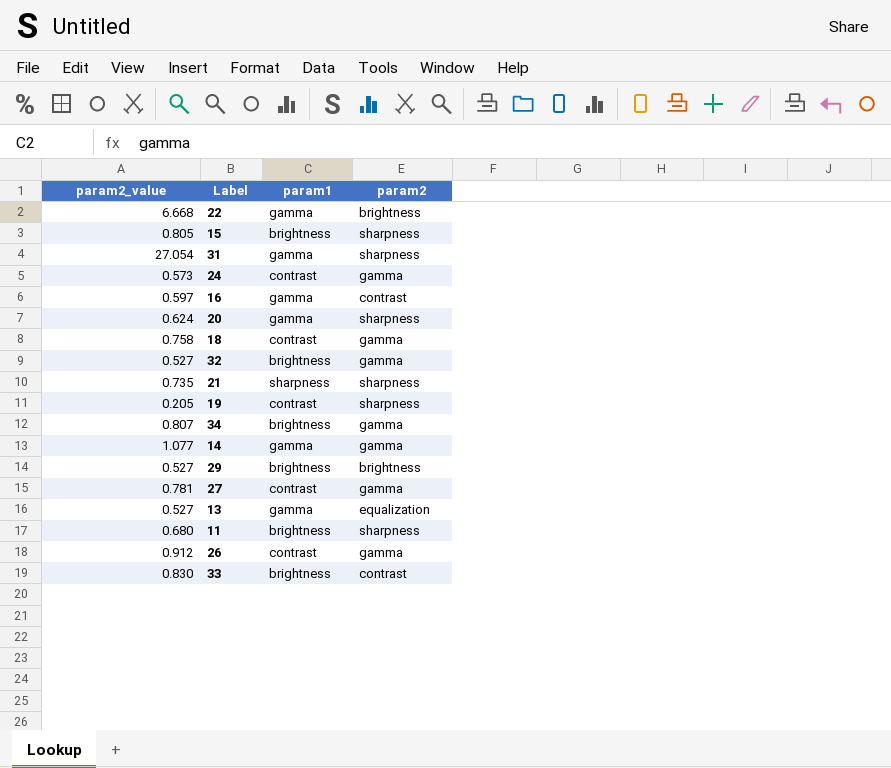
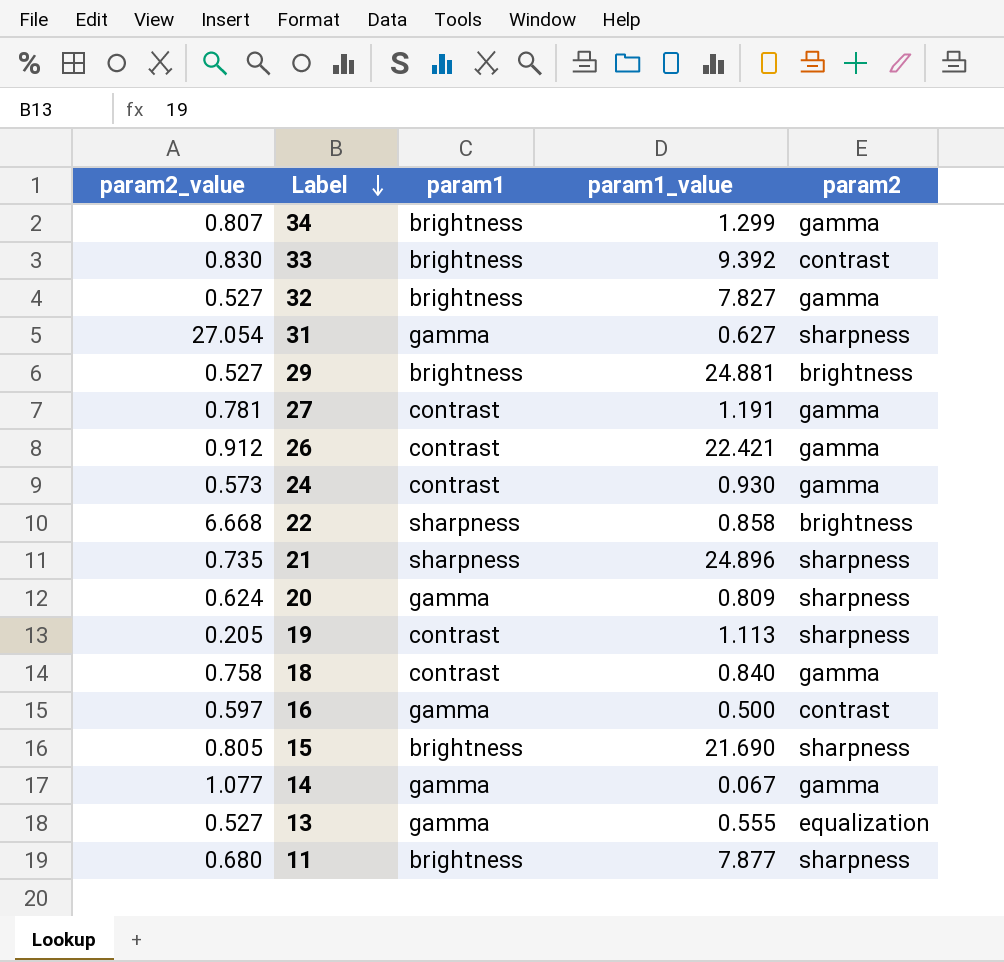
row order: none -> Label descending
column param1_value | position: none -> 4
22 | param1: gamma -> sharpness

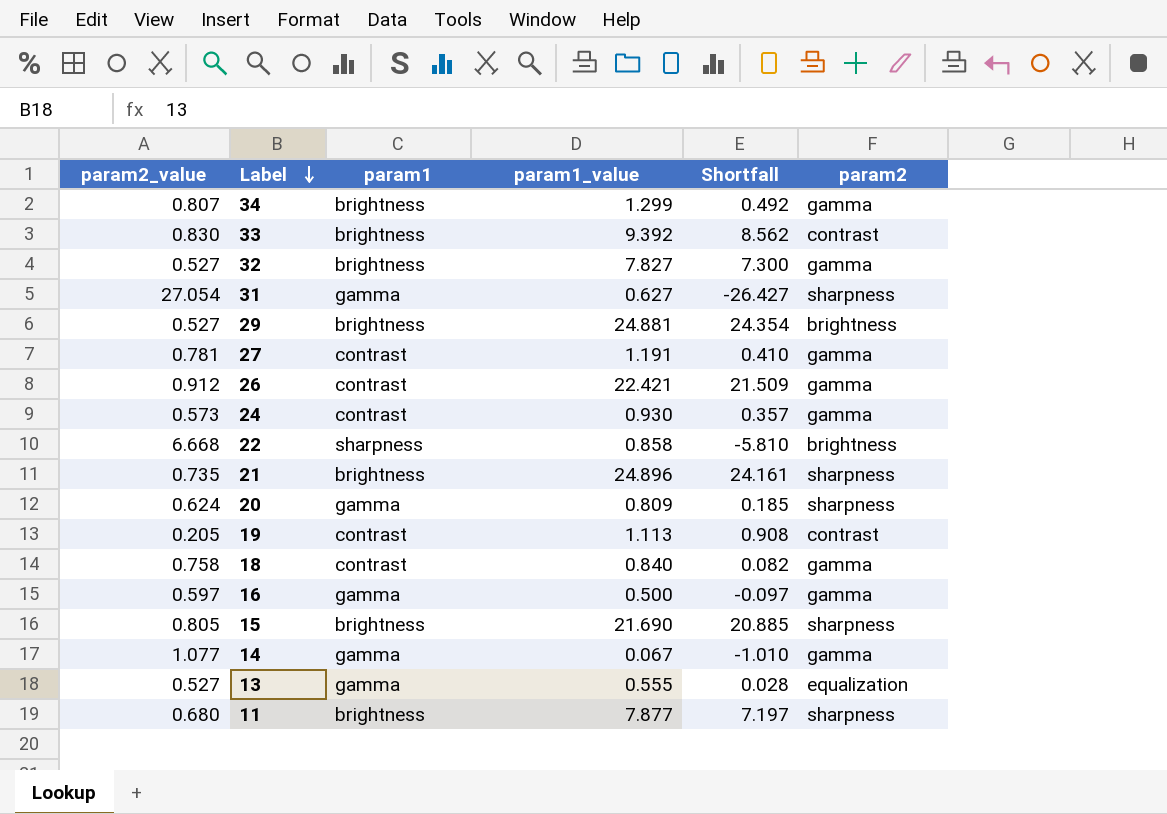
column Shortfall | formula: none -> [param1_value] - [param2_value]
21 | param1: sharpness -> brightness
19 | param2: sharpness -> contrast
16 | param2: contrast -> gamma

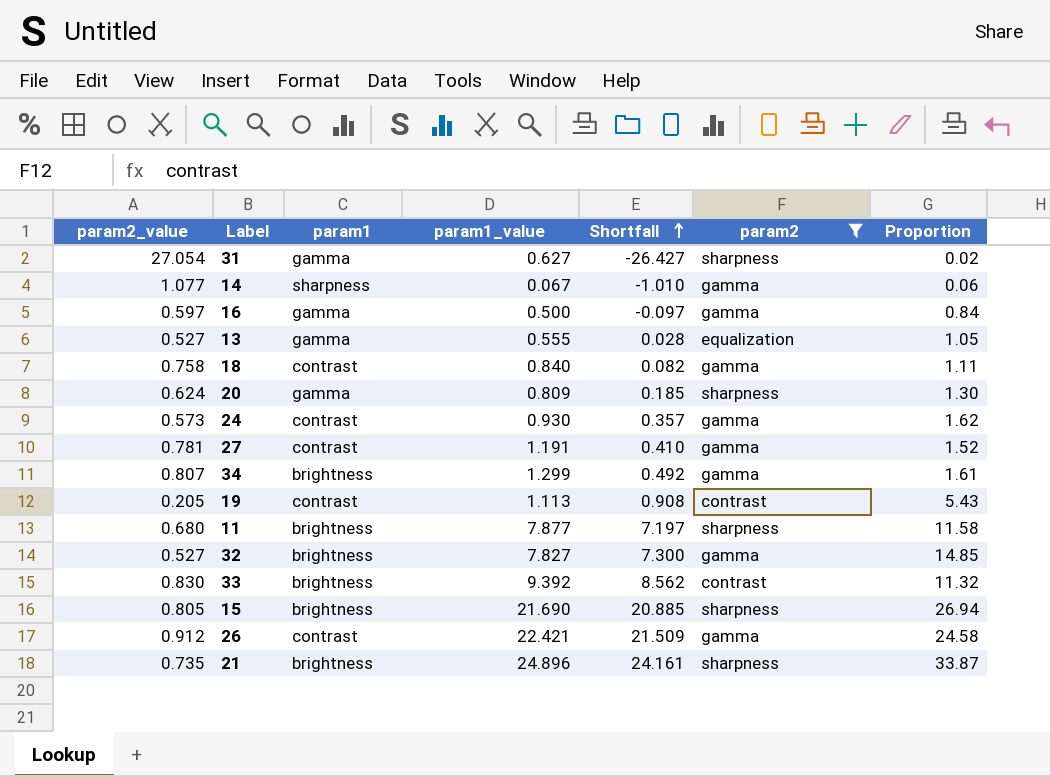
filter: none -> param2 != brightness
row order: Label descending -> Shortfall ascending
column Proportion | formula: none -> [param1_value] / [param2_value]
14 | param1: gamma -> sharpness

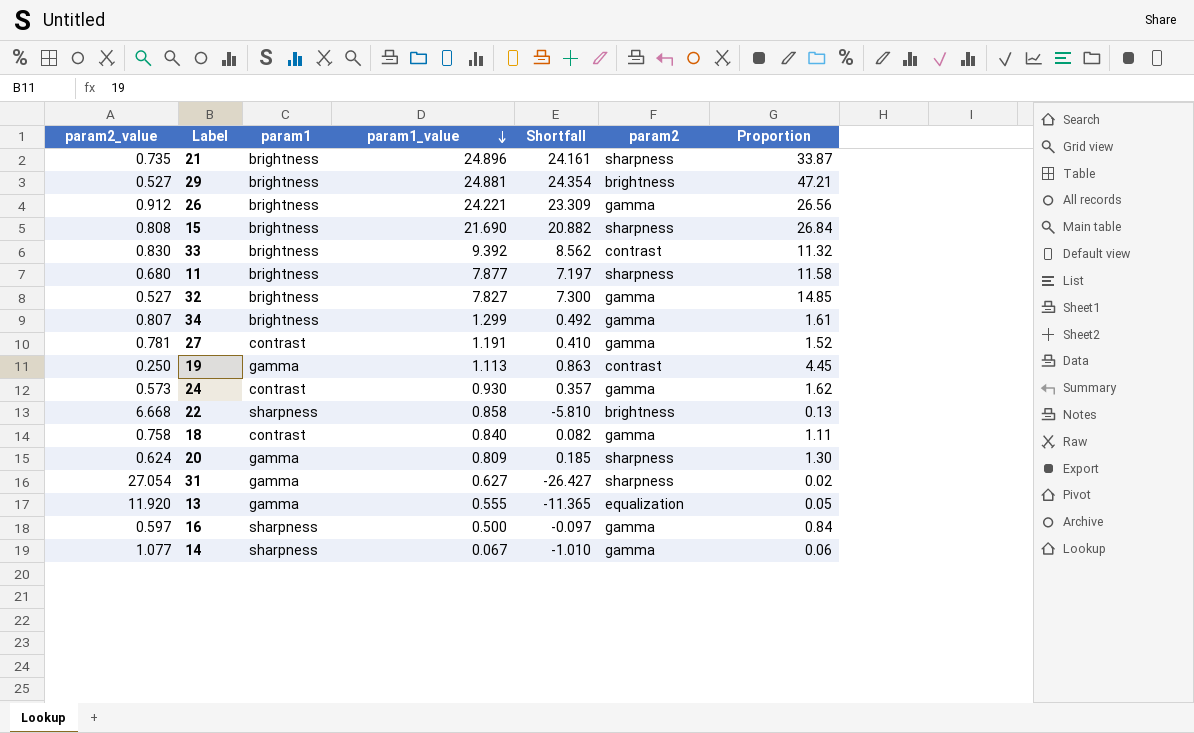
filter: param2 != brightness -> none
row order: Shortfall ascending -> param1_value descending
26 | param1: contrast -> brightness
26 | param1_value: 22.421 -> 24.221
26 | Shortfall: 21.509 -> 23.309
26 | Proportion: 24.58 -> 26.56
15 | param2_value: 0.805 -> 0.808
15 | Shortfall: 20.885 -> 20.882
15 | Proportion: 26.94 -> 26.84
19 | param2_value: 0.205 -> 0.250
19 | param1: contrast -> gamma
19 | Shortfall: 0.908 -> 0.863
19 | Proportion: 5.43 -> 4.45
13 | param2_value: 0.527 -> 11.920
13 | Shortfall: 0.028 -> -11.365
13 | Proportion: 1.05 -> 0.05
16 | param1: gamma -> sharpness

